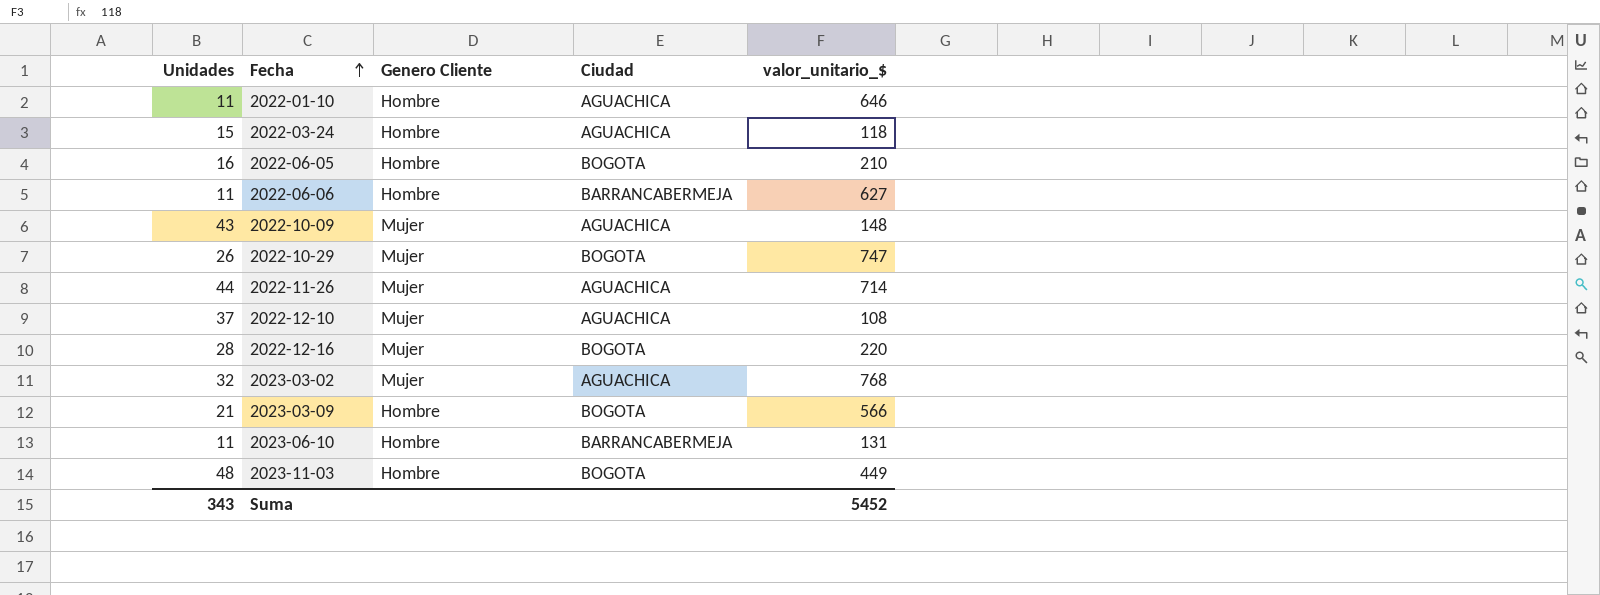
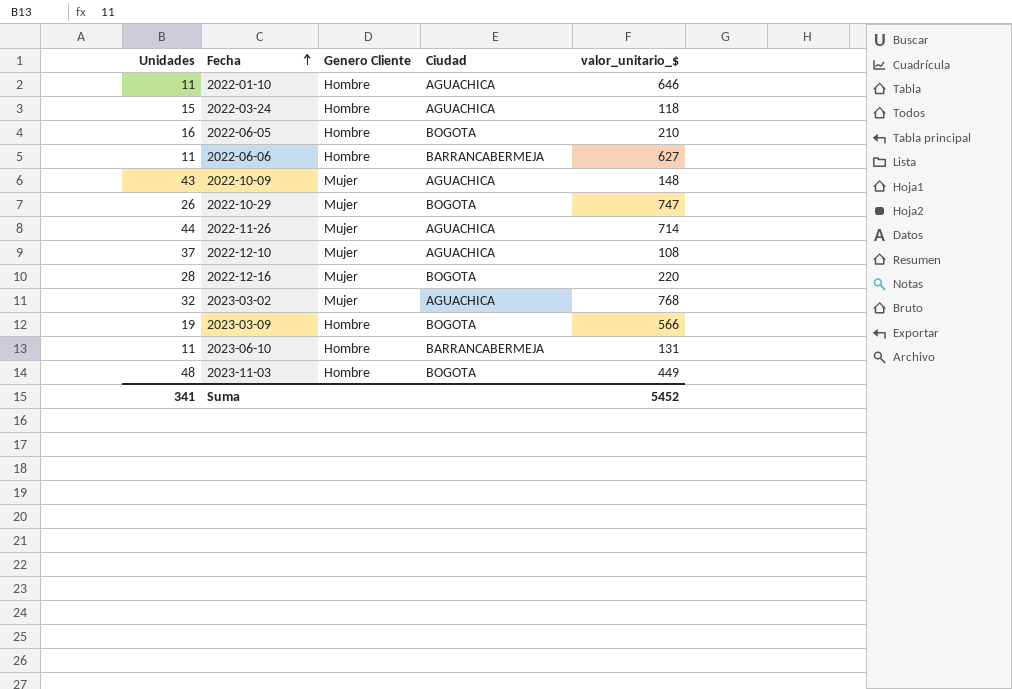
2023-03-09 | Unidades: 21 -> 19
Suma | Unidades: 343 -> 341

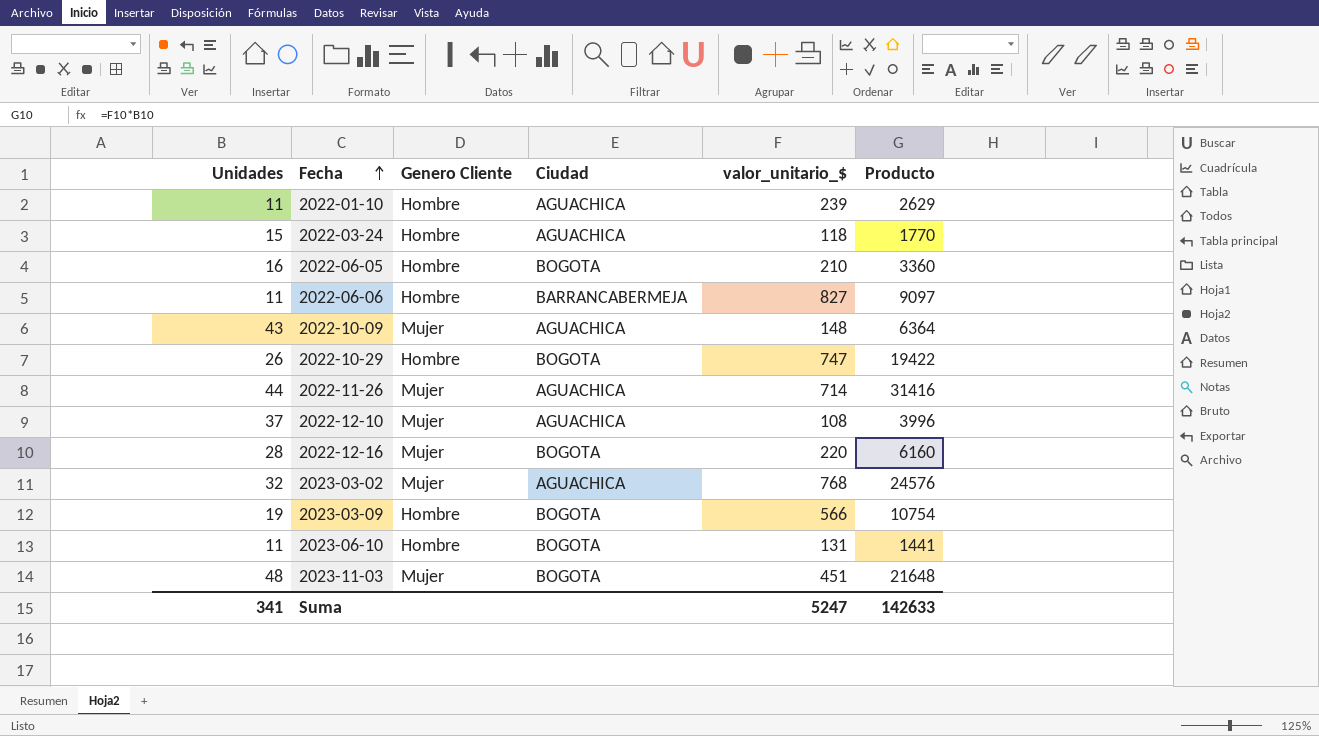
column Producto | formula: none -> [Unidades] * [valor_unitario_$]
2022-01-10 | valor_unitario_$: 646 -> 239
2022-06-06 | valor_unitario_$: 627 -> 827
2022-10-29 | Genero Cliente: Mujer -> Hombre
2023-06-10 | Ciudad: BARRANCABERMEJA -> BOGOTA
2023-11-03 | Genero Cliente: Hombre -> Mujer
2023-11-03 | valor_unitario_$: 449 -> 451
Suma | valor_unitario_$: 5452 -> 5247

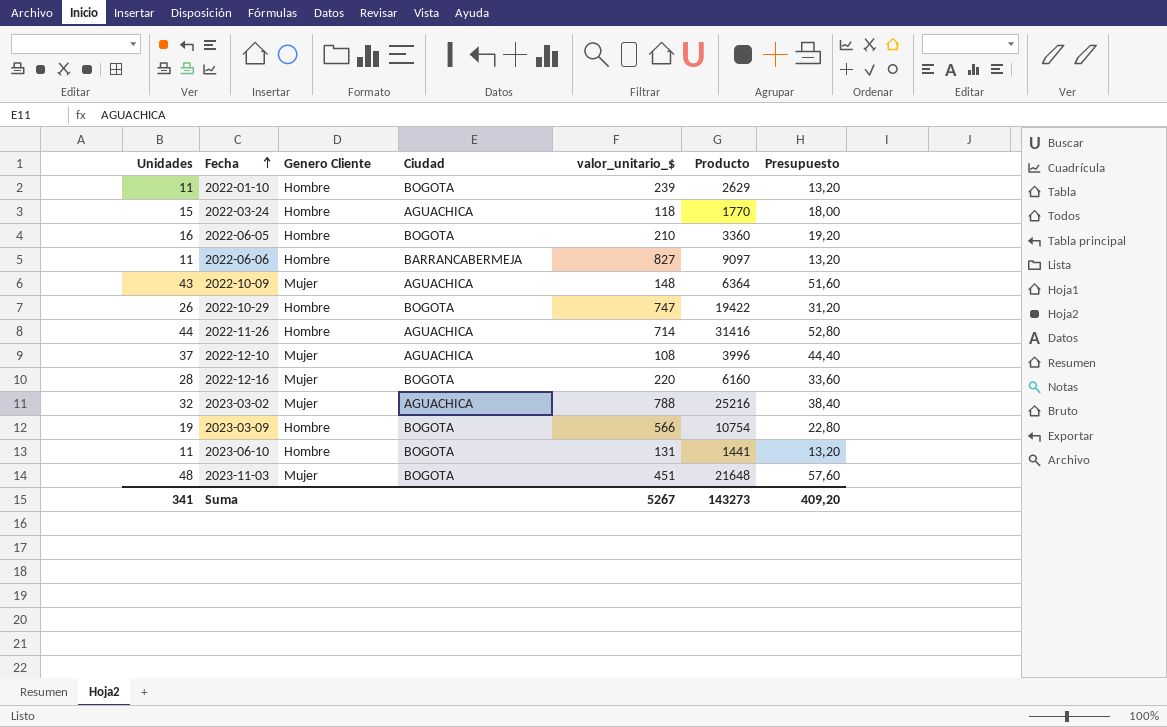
column Presupuesto | formula: none -> [Unidades] * 1,2
2022-01-10 | Ciudad: AGUACHICA -> BOGOTA
2022-11-26 | Genero Cliente: Mujer -> Hombre
2023-03-02 | valor_unitario_$: 768 -> 788
2023-03-02 | Producto: 24576 -> 25216
Suma | valor_unitario_$: 5247 -> 5267
Suma | Producto: 142633 -> 143273

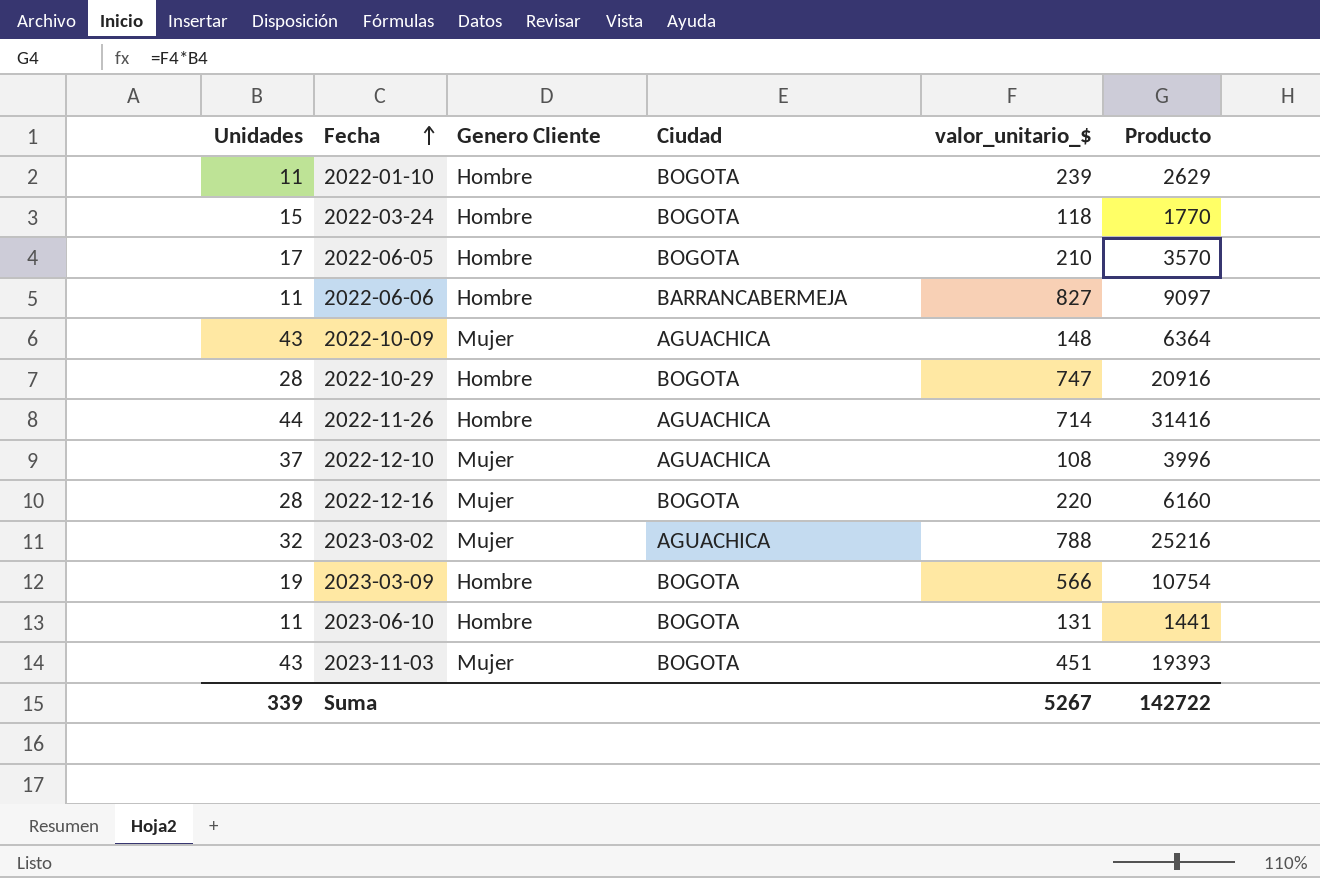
column Presupuesto | formula: [Unidades] * 1,2 -> none
2022-03-24 | Ciudad: AGUACHICA -> BOGOTA
2022-06-05 | Unidades: 16 -> 17
2022-06-05 | Producto: 3360 -> 3570
2022-10-29 | Unidades: 26 -> 28
2022-10-29 | Producto: 19422 -> 20916
2023-11-03 | Unidades: 48 -> 43
2023-11-03 | Producto: 21648 -> 19393
Suma | Unidades: 341 -> 339
Suma | Producto: 143273 -> 142722

